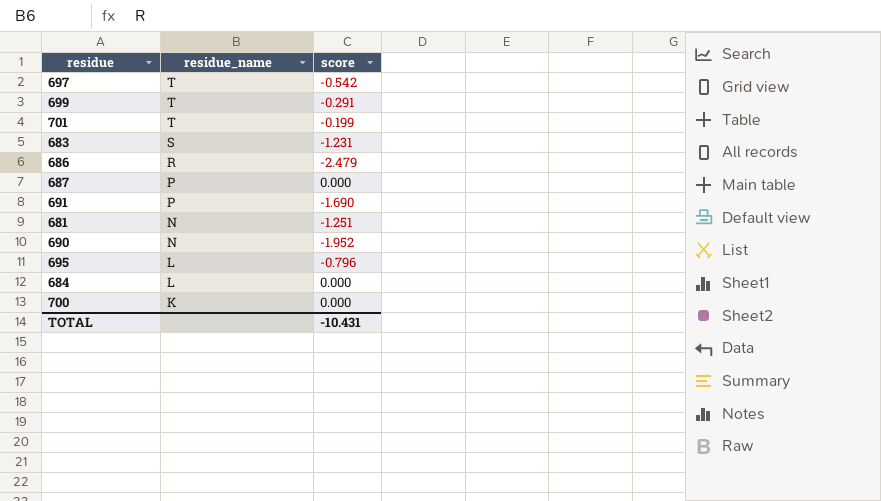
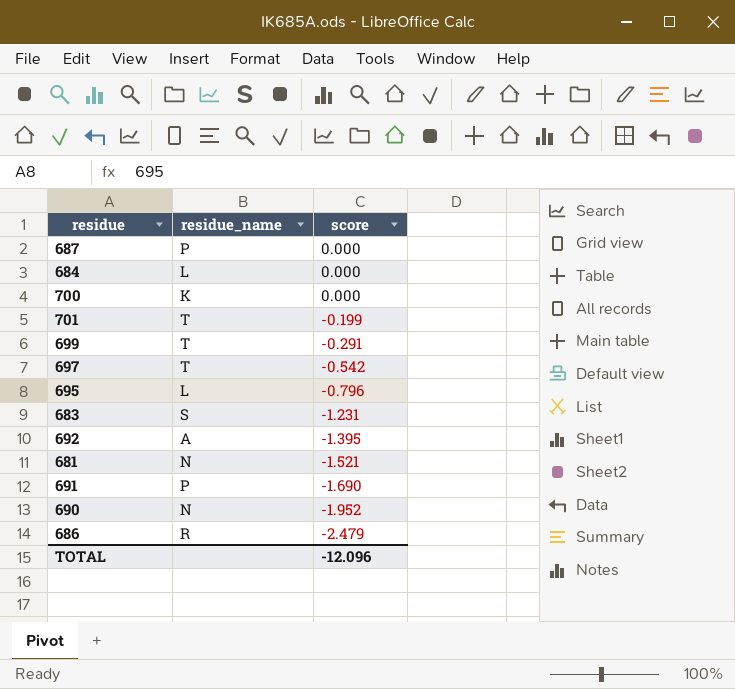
row order: residue_name descending -> score descending
row 692: none -> A | -1.395
681 | score: -1.251 -> -1.521
TOTAL | score: -10.431 -> -12.096

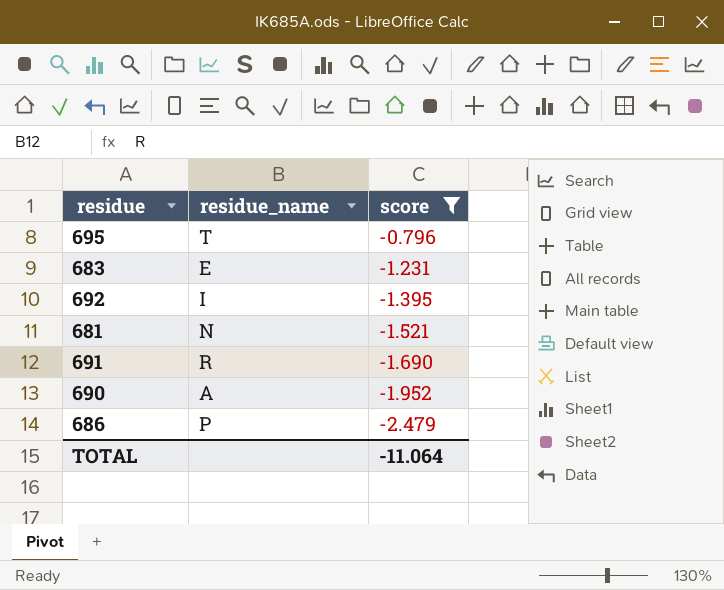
filter: none -> score <= -0.796
695 | residue_name: L -> T
683 | residue_name: S -> E
692 | residue_name: A -> I
691 | residue_name: P -> R
690 | residue_name: N -> A
686 | residue_name: R -> P
TOTAL | score: -12.096 -> -11.064

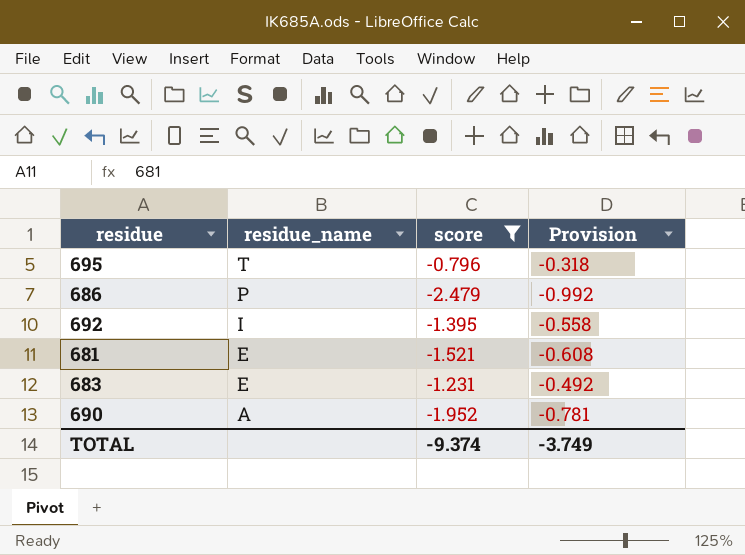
row order: score descending -> residue_name descending
column Provision | formula: none -> [score] * 0.4
row 691: R | -1.690 -> none
681 | residue_name: N -> E
TOTAL | score: -11.064 -> -9.374

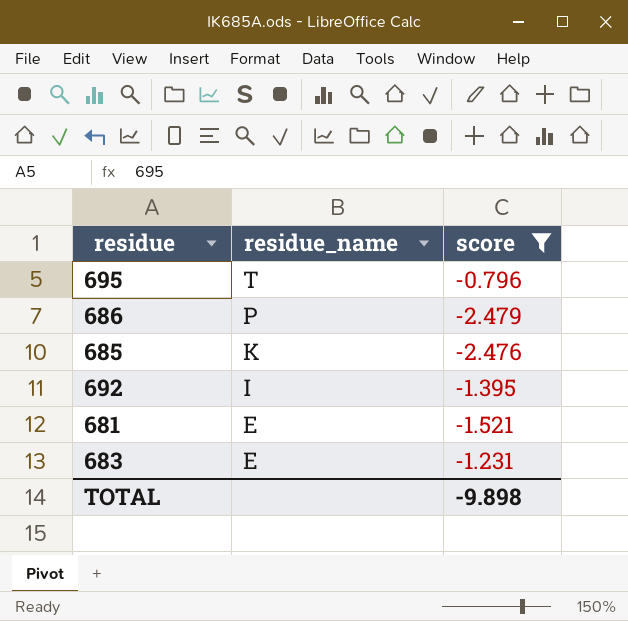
column Provision | formula: [score] * 0.4 -> none
row 690: A | -1.952 | -0.781 -> none
row 685: none -> K | -2.476
TOTAL | score: -9.374 -> -9.898

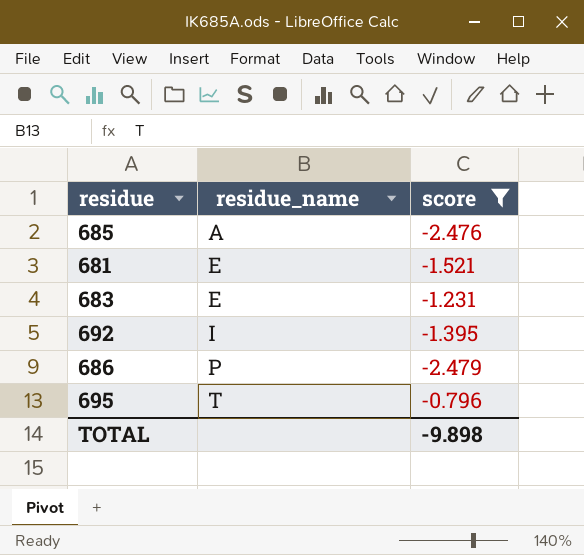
row order: residue_name descending -> residue_name ascending
685 | residue_name: K -> A

